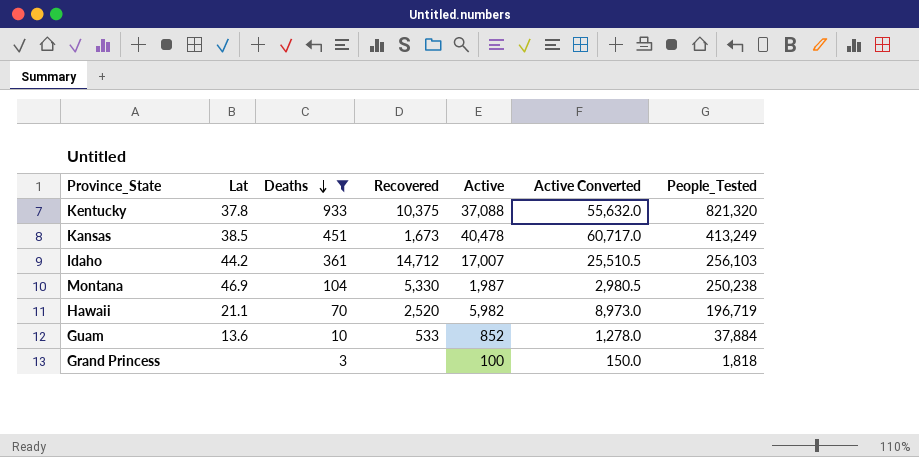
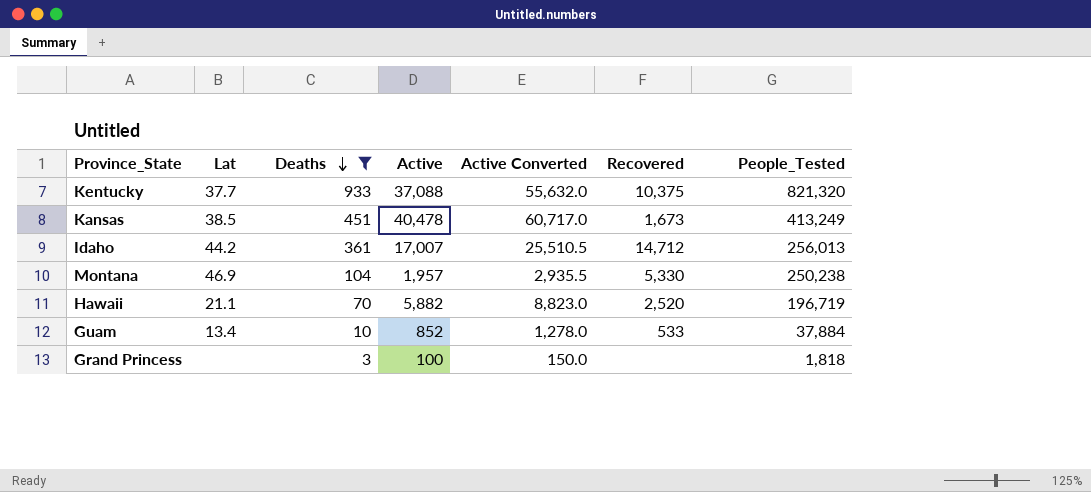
column Recovered | position: 4 -> 6
Kentucky | Lat: 37.8 -> 37.7
Idaho | People_Tested: 256,103 -> 256,013
Montana | Active: 1,987 -> 1,957
Montana | Active Converted: 2,980.5 -> 2,935.5
Hawaii | Active: 5,982 -> 5,882
Hawaii | Active Converted: 8,973.0 -> 8,823.0
Guam | Lat: 13.6 -> 13.4

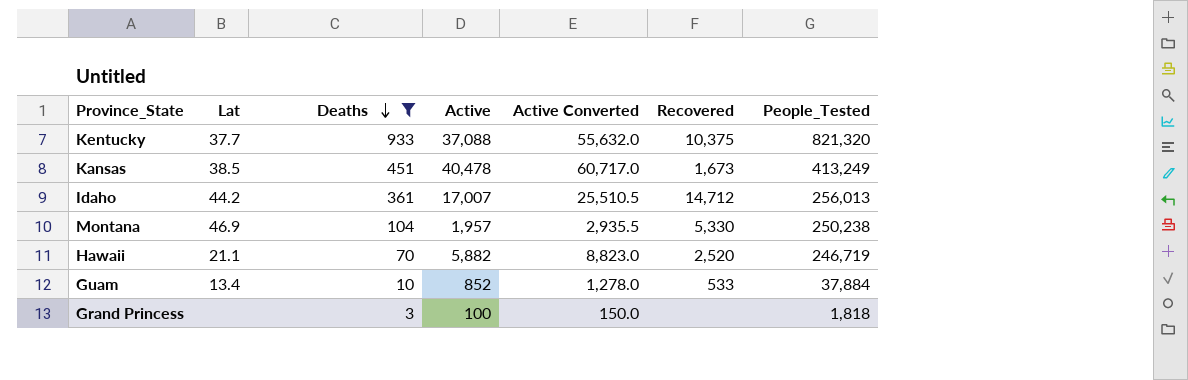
Hawaii | People_Tested: 196,719 -> 246,719

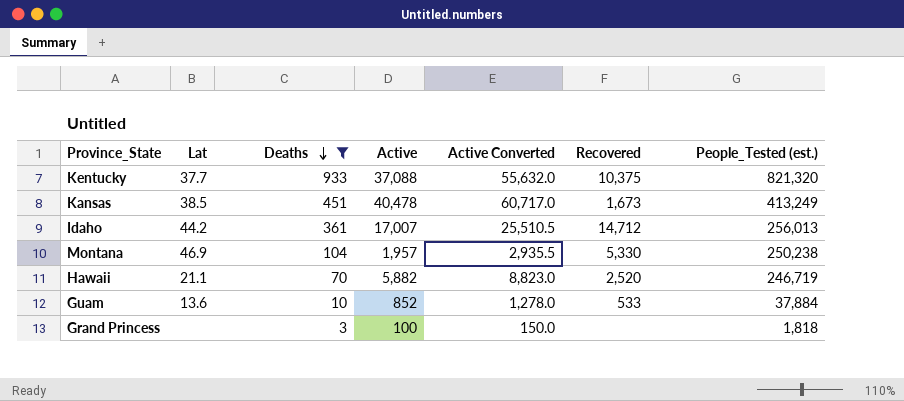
column name: People_Tested -> People_Tested (est.)
Guam | Lat: 13.4 -> 13.6

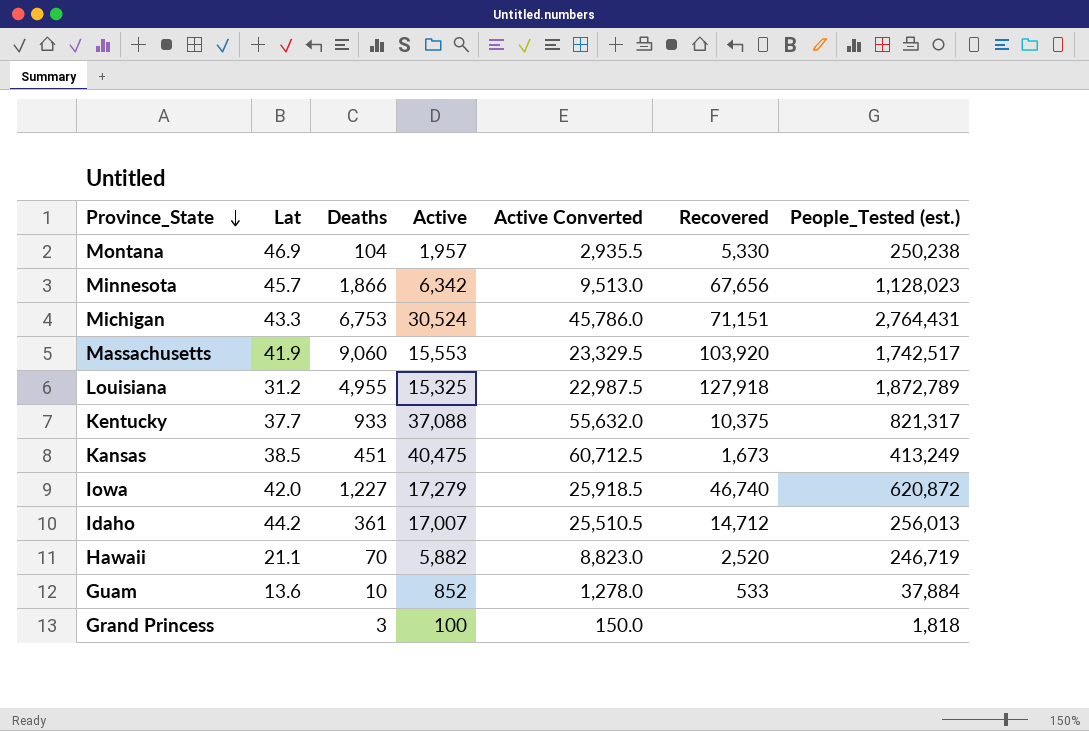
filter: Deaths <= 933 -> none
row order: Deaths descending -> Province_State descending
Kentucky | People_Tested (est.): 821,320 -> 821,317
Kansas | Active: 40,478 -> 40,475
Kansas | Active Converted: 60,717.0 -> 60,712.5

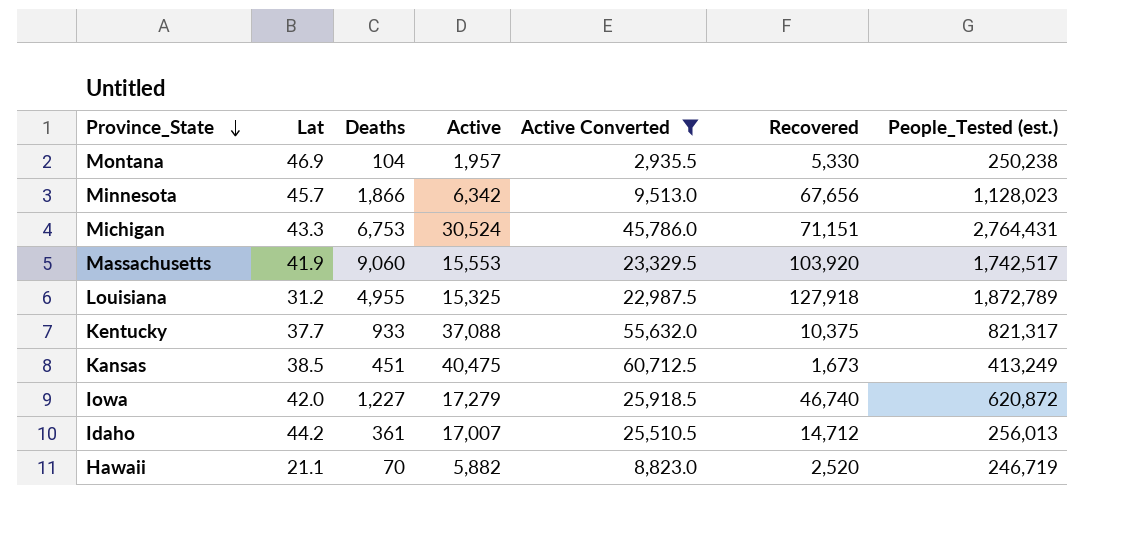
filter: none -> Active Converted >= 2,935.5

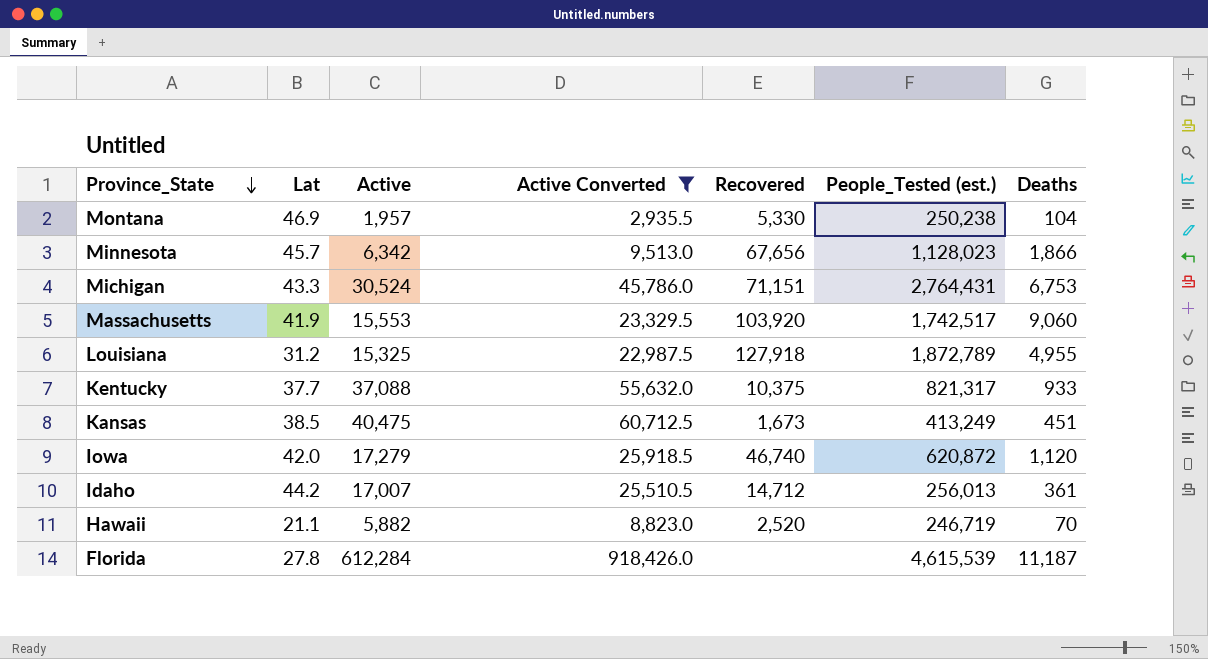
column Deaths | position: 3 -> 7
Iowa | Deaths: 1,227 -> 1,120
row Florida: none -> 27.8 | 612,284 | 918,426.0 | none | 4,615,539 | 11,187

